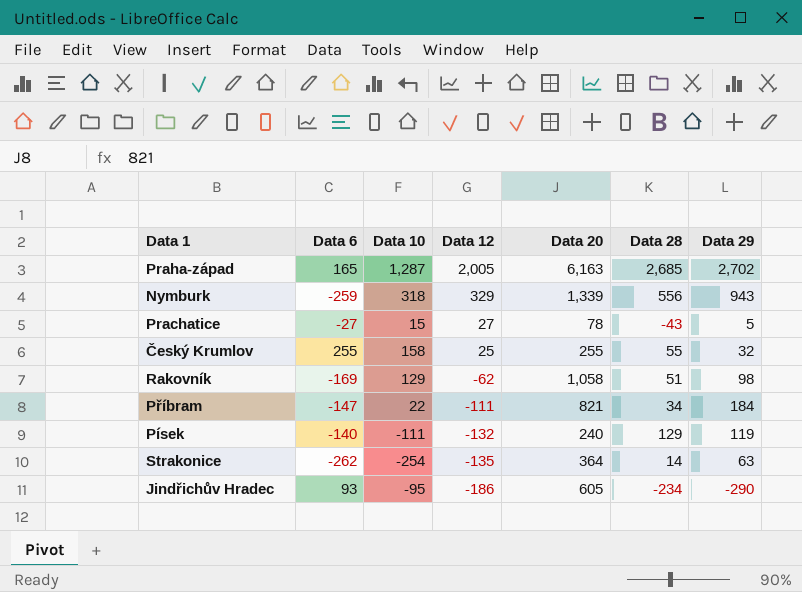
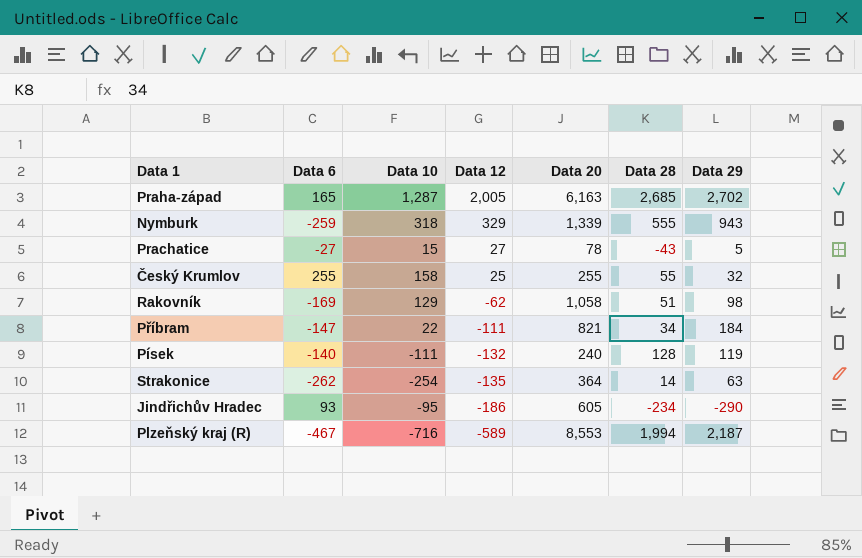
Nymburk | Data 28: 556 -> 555
Písek | Data 28: 129 -> 128
row Plzeňský kraj (R): none -> -467 | -716 | -589 | 8,553 | 1,994 | 2,187

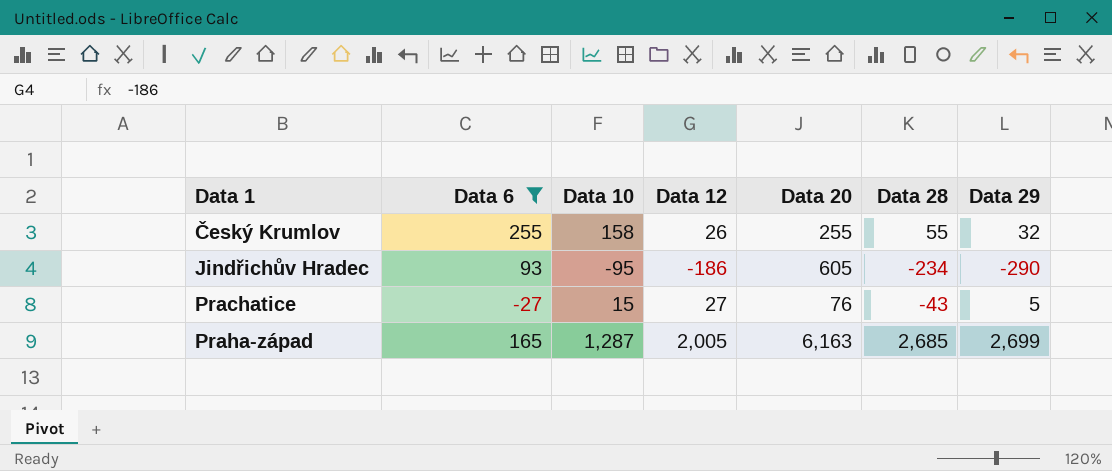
filter: none -> Data 6 >= -27
row order: Data 12 descending -> Data 1 ascending
Český Krumlov | Data 12: 25 -> 26
Prachatice | Data 20: 78 -> 76
Praha-západ | Data 29: 2,702 -> 2,699

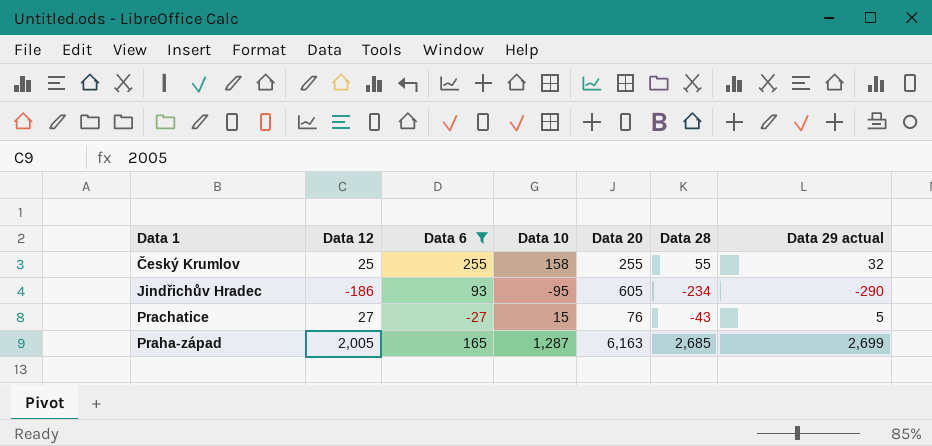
column Data 12 | position: 4 -> 2
column name: Data 29 -> Data 29 actual
Český Krumlov | Data 12: 26 -> 25

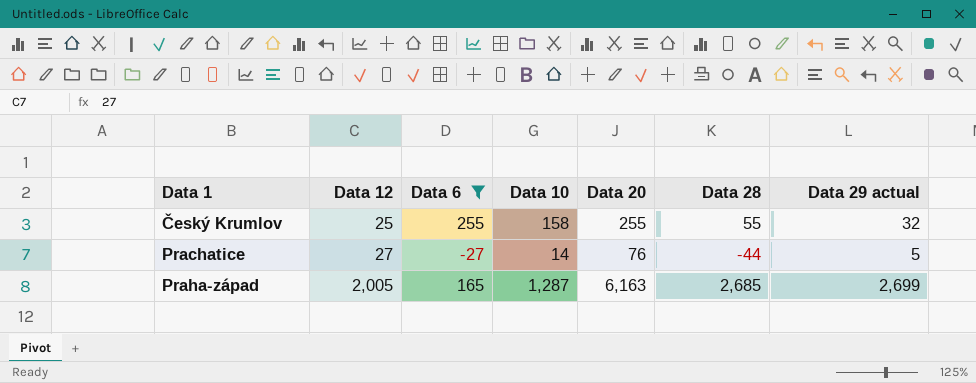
row Jindřichův Hradec: -186 | 93 | -95 | 605 | -234 | -290 -> none
Prachatice | Data 10: 15 -> 14
Prachatice | Data 28: -43 -> -44

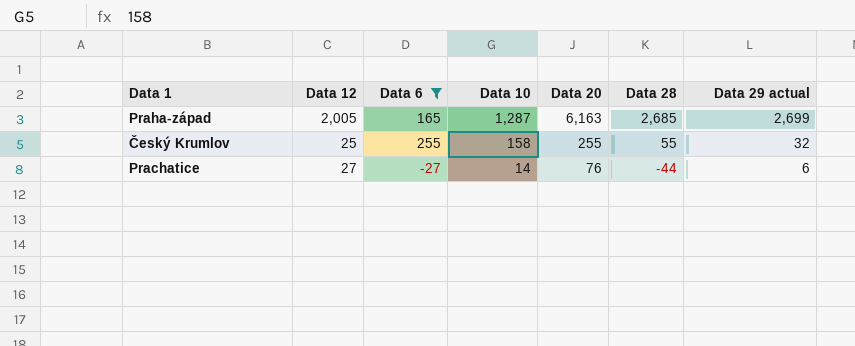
row order: Data 1 ascending -> Data 10 descending
Prachatice | Data 29 actual: 5 -> 6

